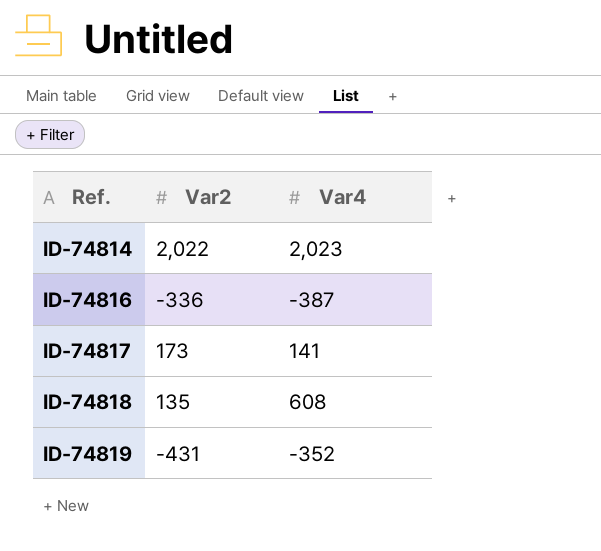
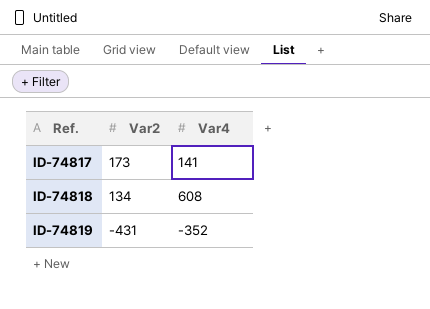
row ID-74814: 2,022 | 2,023 -> none
row ID-74816: -336 | -387 -> none
ID-74818 | Var2: 135 -> 134

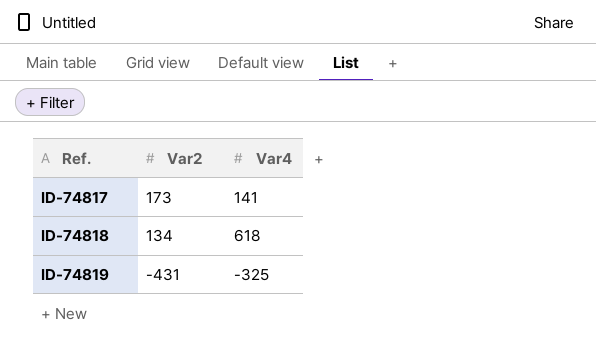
ID-74818 | Var4: 608 -> 618
ID-74819 | Var4: -352 -> -325

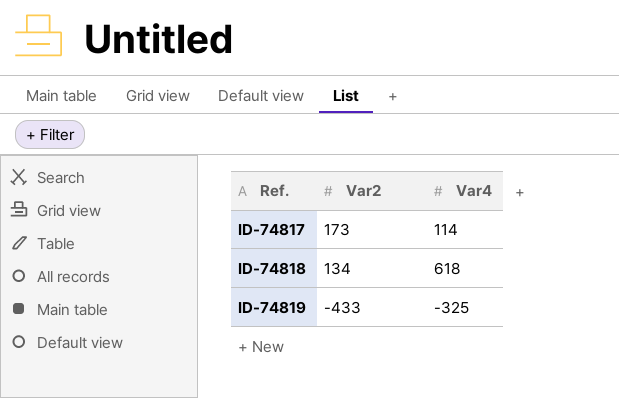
ID-74817 | Var4: 141 -> 114
ID-74819 | Var2: -431 -> -433

